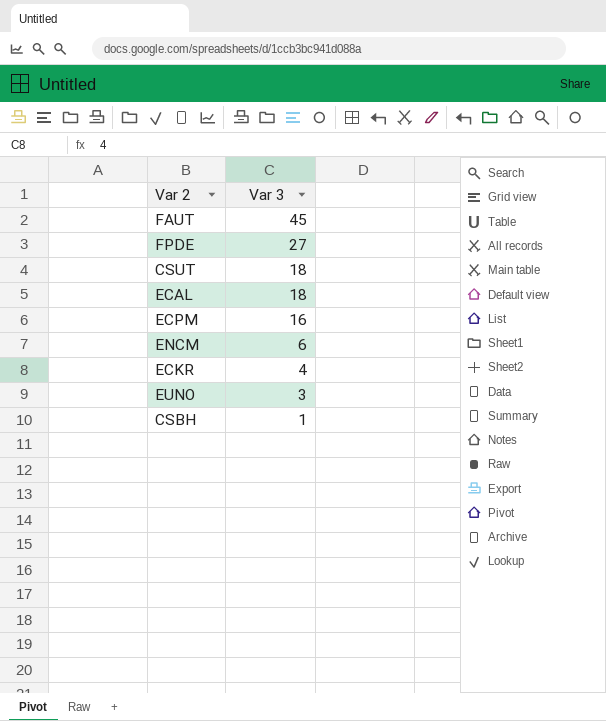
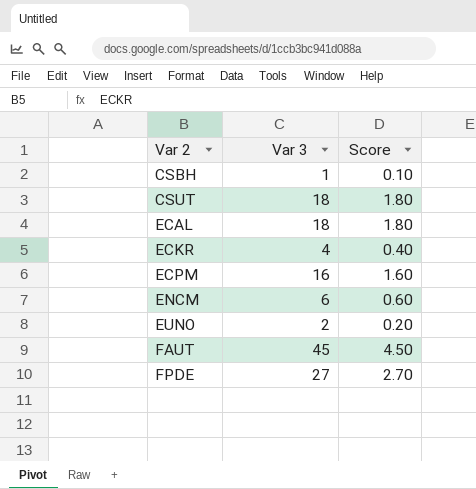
row order: Var 3 descending -> Var 2 ascending
column Score | formula: none -> [Var 3] * 0.1
EUNO | Var 3: 3 -> 2

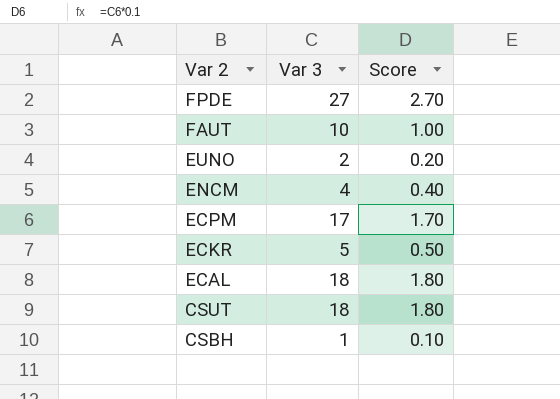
row order: Var 2 ascending -> Var 2 descending
FAUT | Var 3: 45 -> 10
FAUT | Score: 4.50 -> 1.00
ENCM | Var 3: 6 -> 4
ENCM | Score: 0.60 -> 0.40
ECPM | Var 3: 16 -> 17
ECPM | Score: 1.60 -> 1.70
ECKR | Var 3: 4 -> 5
ECKR | Score: 0.40 -> 0.50

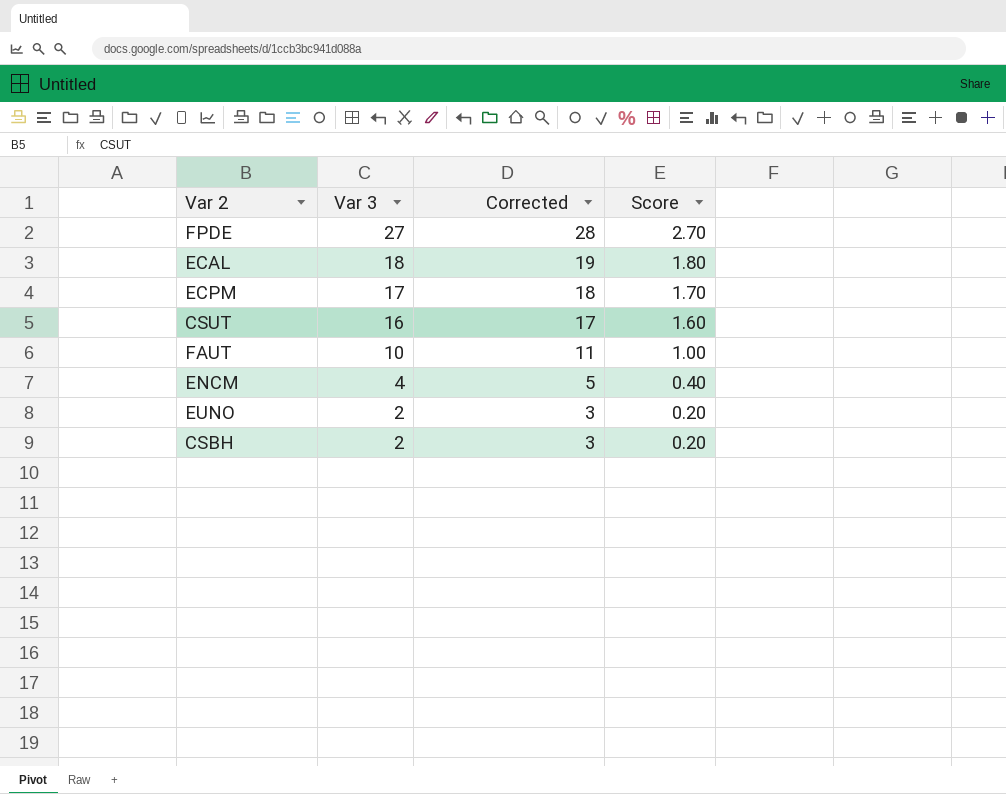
row order: Var 2 descending -> Var 3 descending
column Corrected | formula: none -> [Var 3] + 1
row ECKR: 5 | 0.50 -> none
CSUT | Var 3: 18 -> 16
CSUT | Score: 1.80 -> 1.60
CSBH | Var 3: 1 -> 2
CSBH | Score: 0.10 -> 0.20

